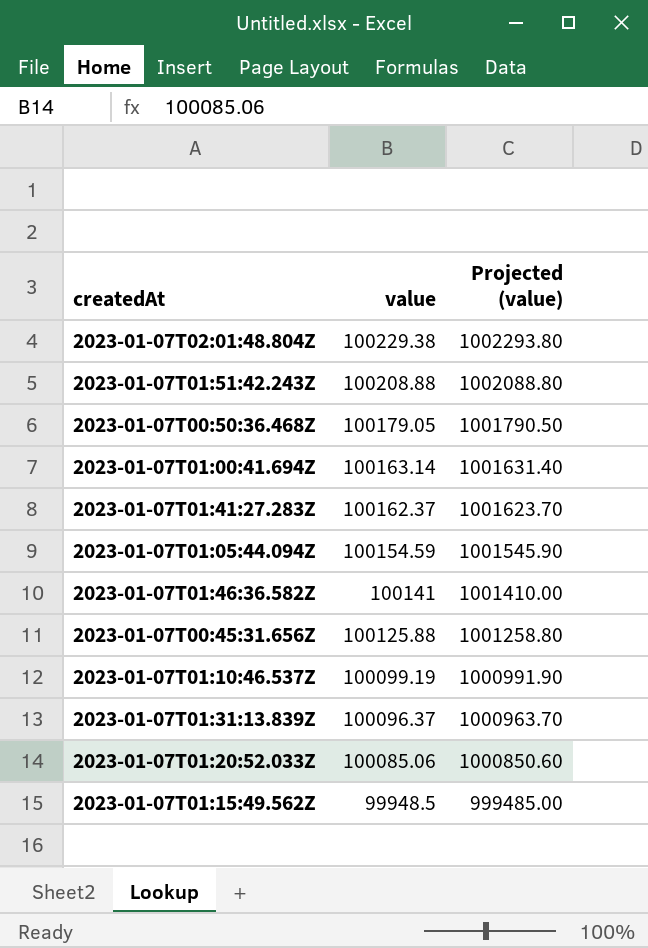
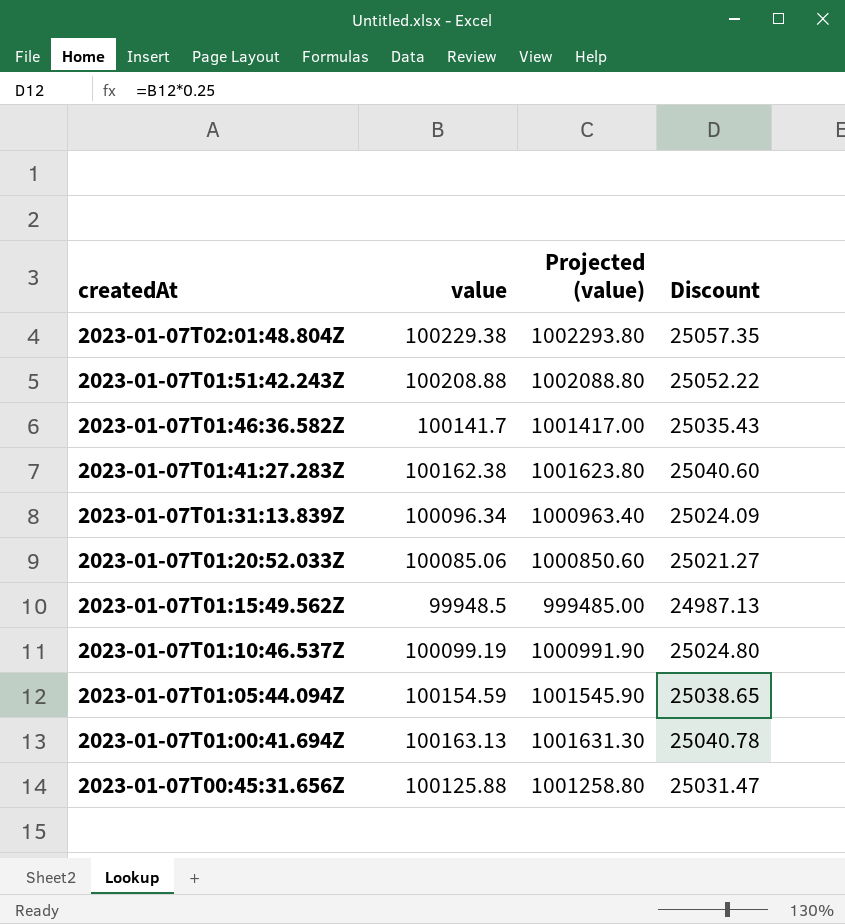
row order: value descending -> createdAt descending
column Discount | formula: none -> [value] * 0.25
row 2023-01-07T00:50:36.468Z: 100179.05 | 1001790.50 -> none
2023-01-07T01:46:36.582Z | value: 100141 -> 100141.7
2023-01-07T01:46:36.582Z | Projected (value): 1001410.00 -> 1001417.00
2023-01-07T01:41:27.283Z | value: 100162.37 -> 100162.38
2023-01-07T01:41:27.283Z | Projected (value): 1001623.70 -> 1001623.80
2023-01-07T01:31:13.839Z | value: 100096.37 -> 100096.34
2023-01-07T01:31:13.839Z | Projected (value): 1000963.70 -> 1000963.40
2023-01-07T01:00:41.694Z | value: 100163.14 -> 100163.13
2023-01-07T01:00:41.694Z | Projected (value): 1001631.40 -> 1001631.30

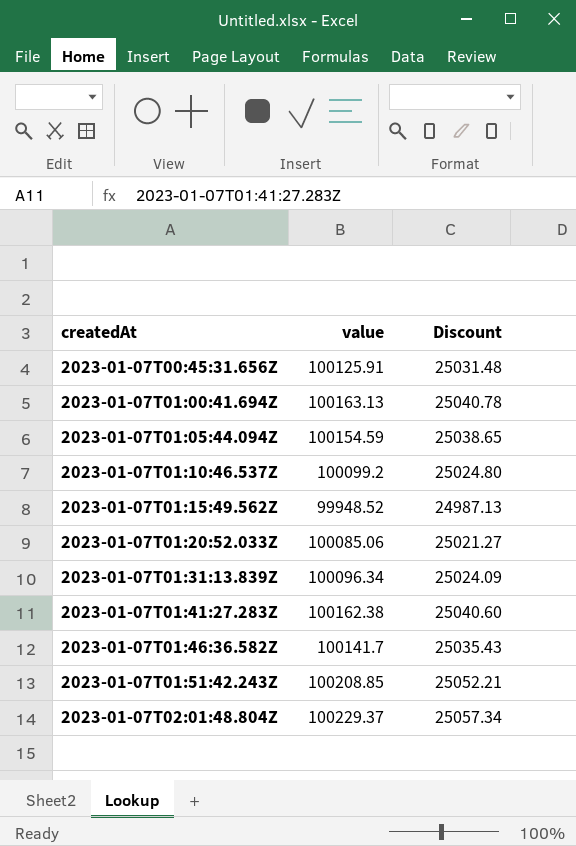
row order: createdAt descending -> createdAt ascending
column Projected (value) | formula: [value] * 10 -> none
2023-01-07T00:45:31.656Z | value: 100125.88 -> 100125.91
2023-01-07T00:45:31.656Z | Discount: 25031.47 -> 25031.48
2023-01-07T01:10:46.537Z | value: 100099.19 -> 100099.2
2023-01-07T01:15:49.562Z | value: 99948.5 -> 99948.52
2023-01-07T01:51:42.243Z | value: 100208.88 -> 100208.85
2023-01-07T01:51:42.243Z | Discount: 25052.22 -> 25052.21
2023-01-07T02:01:48.804Z | value: 100229.38 -> 100229.37
2023-01-07T02:01:48.804Z | Discount: 25057.35 -> 25057.34

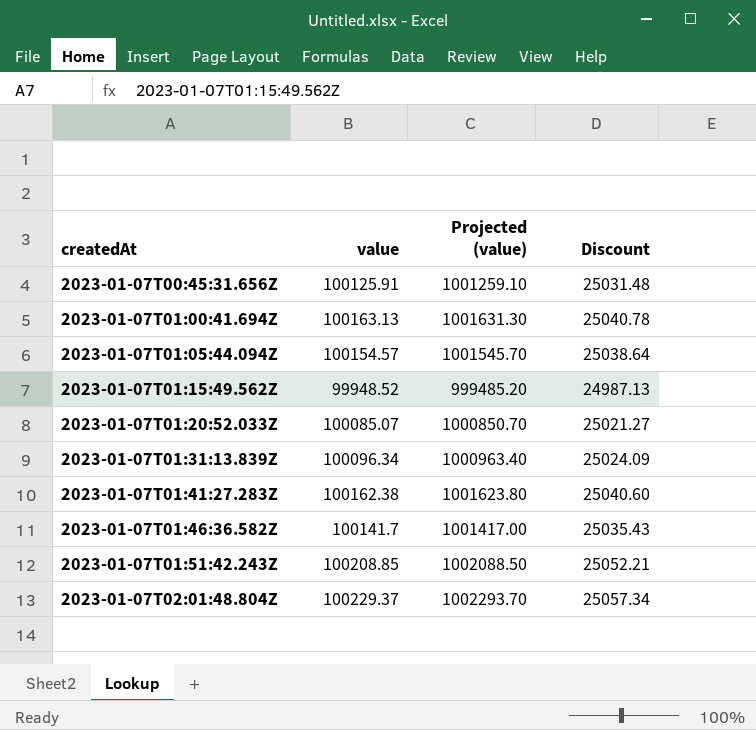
column Projected (value) | formula: none -> [value] * 10
row 2023-01-07T01:10:46.537Z: 100099.2 | 25024.80 -> none
2023-01-07T01:05:44.094Z | value: 100154.59 -> 100154.57
2023-01-07T01:05:44.094Z | Discount: 25038.65 -> 25038.64
2023-01-07T01:20:52.033Z | value: 100085.06 -> 100085.07

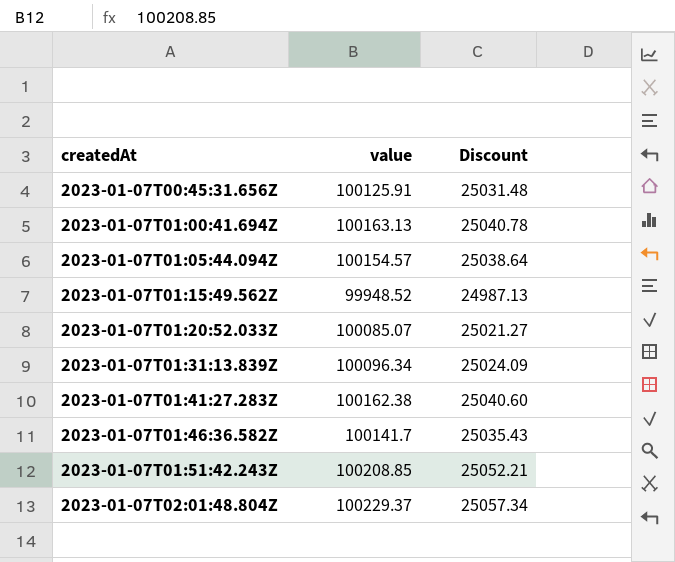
column Projected (value) | formula: [value] * 10 -> none

